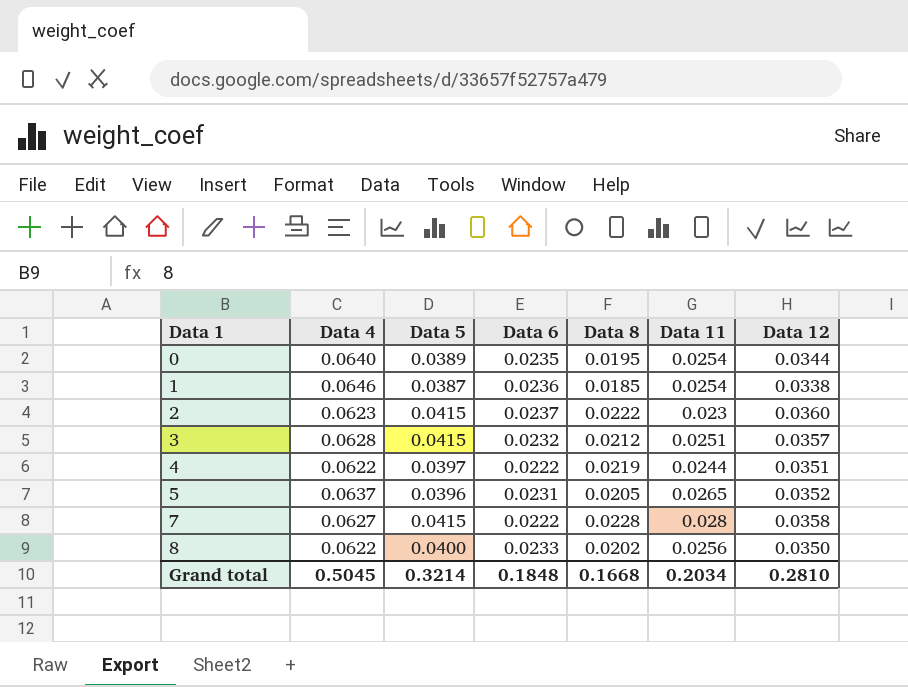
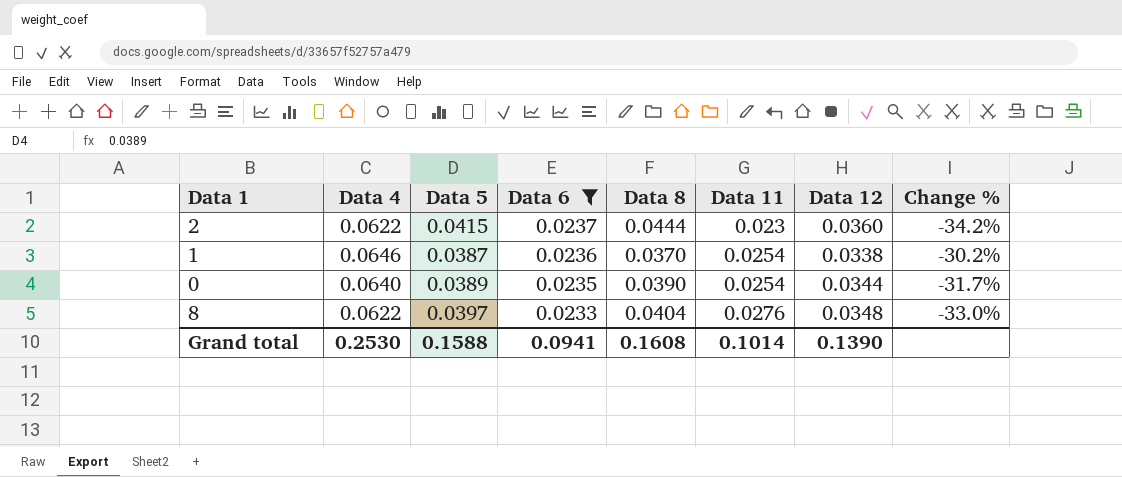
filter: none -> Data 6 >= 0.0233
row order: Data 1 ascending -> Data 6 descending
column Change % | formula: none -> ([Data 6] - [Data 12]) / [Data 12]
2 | Data 4: 0.0623 -> 0.0622
2 | Data 8: 0.0222 -> 0.0444
1 | Data 8: 0.0185 -> 0.0370
0 | Data 8: 0.0195 -> 0.0390
8 | Data 5: 0.0400 -> 0.0397
8 | Data 8: 0.0202 -> 0.0404
8 | Data 11: 0.0256 -> 0.0276
8 | Data 12: 0.0350 -> 0.0348
Grand total | Data 4: 0.5045 -> 0.2530
Grand total | Data 5: 0.3214 -> 0.1588
Grand total | Data 6: 0.1848 -> 0.0941
Grand total | Data 8: 0.1668 -> 0.1608
Grand total | Data 11: 0.2034 -> 0.1014
Grand total | Data 12: 0.2810 -> 0.1390

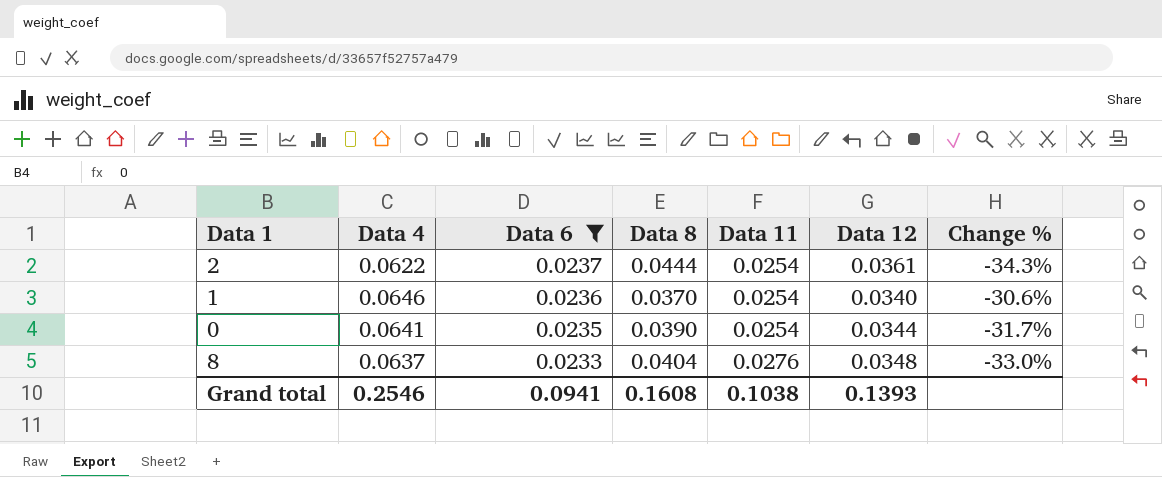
column Data 5 | position: 3 -> none
2 | Data 11: 0.023 -> 0.0254
2 | Data 12: 0.0360 -> 0.0361
2 | Change %: -34.2% -> -34.3%
1 | Data 12: 0.0338 -> 0.0340
1 | Change %: -30.2% -> -30.6%
0 | Data 4: 0.0640 -> 0.0641
8 | Data 4: 0.0622 -> 0.0637
Grand total | Data 4: 0.2530 -> 0.2546
Grand total | Data 11: 0.1014 -> 0.1038
Grand total | Data 12: 0.1390 -> 0.1393

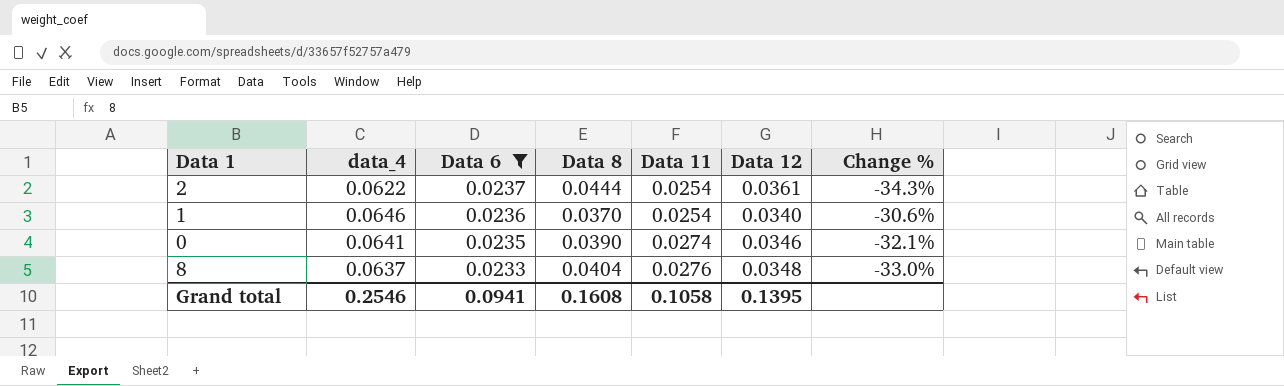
column name: Data 4 -> data_4
0 | Data 11: 0.0254 -> 0.0274
0 | Data 12: 0.0344 -> 0.0346
0 | Change %: -31.7% -> -32.1%
Grand total | Data 11: 0.1038 -> 0.1058
Grand total | Data 12: 0.1393 -> 0.1395

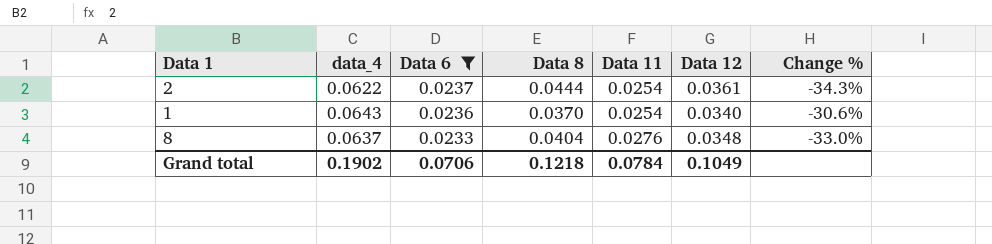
row 0: 0.0641 | 0.0235 | 0.0390 | 0.0274 | 0.0346 | -32.1% -> none
1 | data_4: 0.0646 -> 0.0643
Grand total | data_4: 0.2546 -> 0.1902
Grand total | Data 6: 0.0941 -> 0.0706
Grand total | Data 8: 0.1608 -> 0.1218
Grand total | Data 11: 0.1058 -> 0.0784
Grand total | Data 12: 0.1395 -> 0.1049

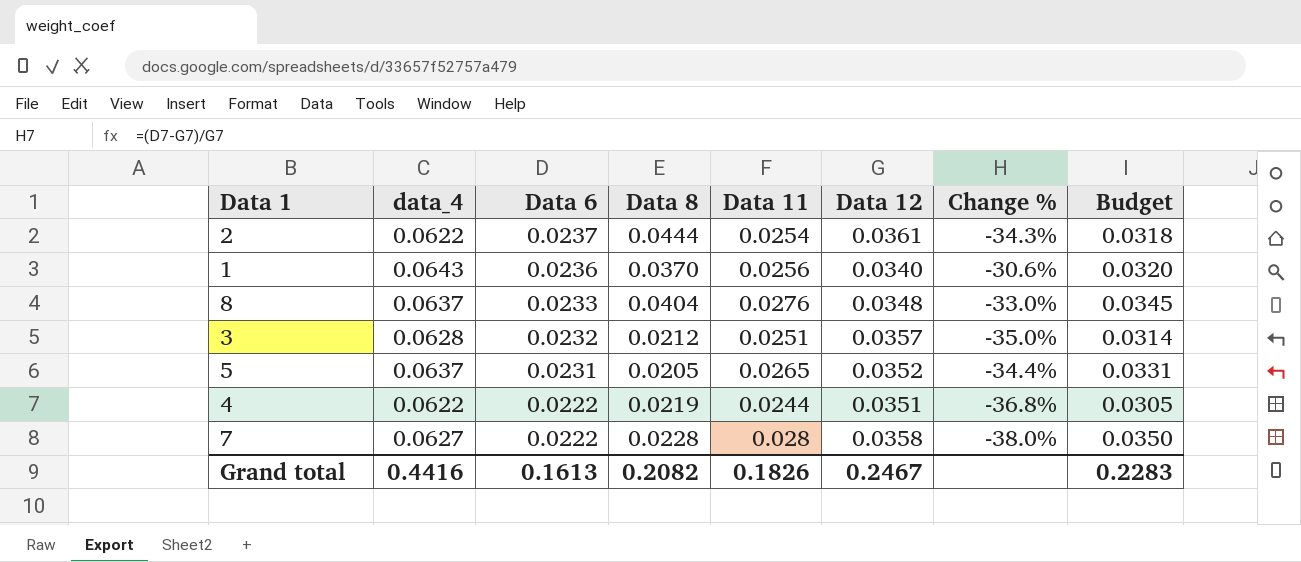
filter: Data 6 >= 0.0233 -> none
column Budget | formula: none -> [Data 11] * 1.25
1 | Data 11: 0.0254 -> 0.0256
Grand total | data_4: 0.1902 -> 0.4416
Grand total | Data 6: 0.0706 -> 0.1613
Grand total | Data 8: 0.1218 -> 0.2082
Grand total | Data 11: 0.0784 -> 0.1826
Grand total | Data 12: 0.1049 -> 0.2467

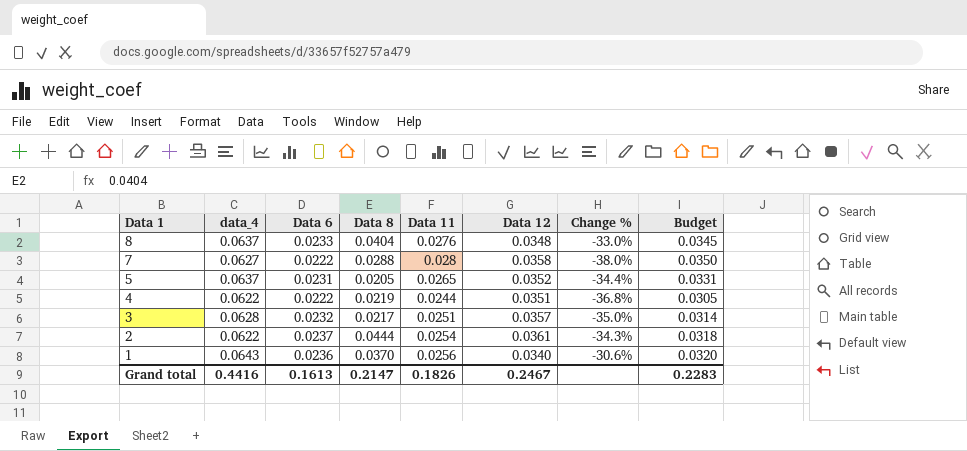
row order: Data 6 descending -> Data 1 descending
7 | Data 8: 0.0228 -> 0.0288
3 | Data 8: 0.0212 -> 0.0217
Grand total | Data 8: 0.2082 -> 0.2147

